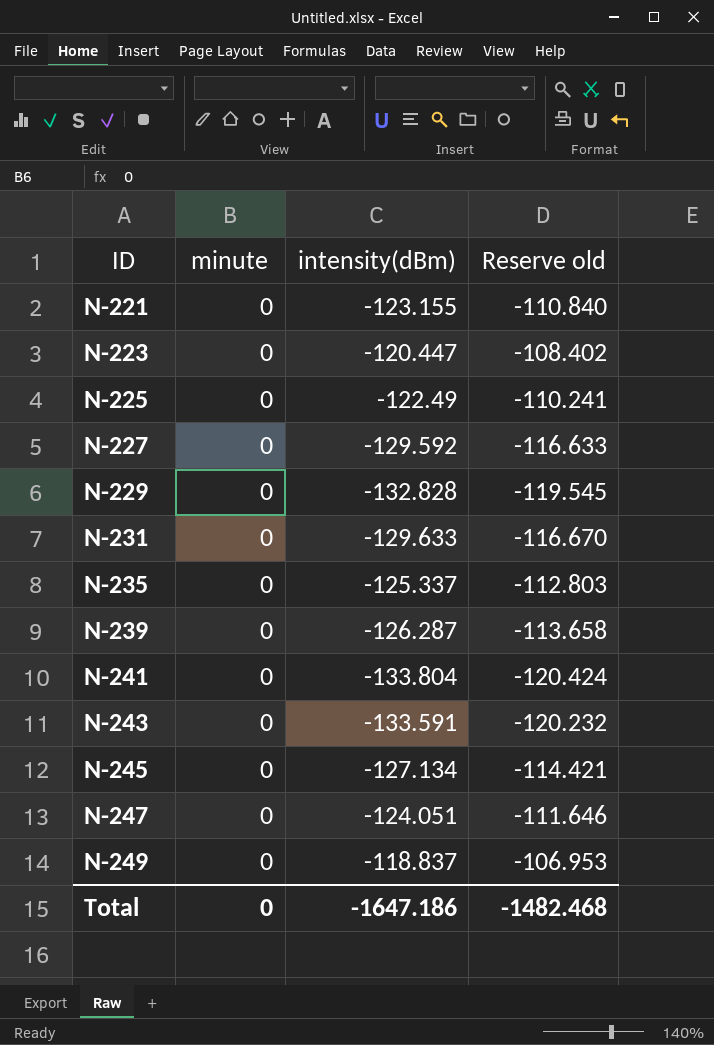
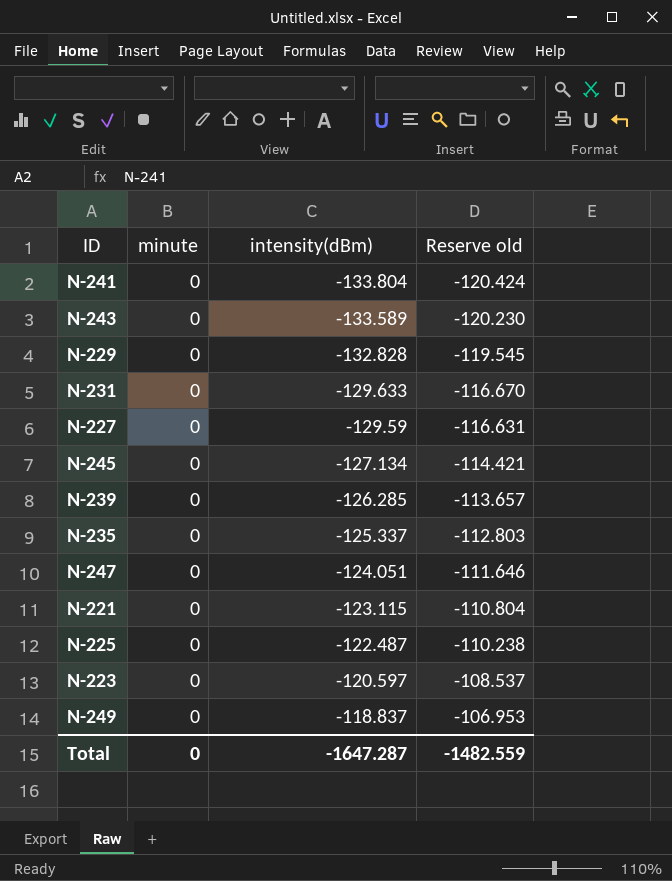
row order: ID ascending -> intensity(dBm) ascending
N-243 | intensity(dBm): -133.591 -> -133.589
N-243 | Reserve old: -120.232 -> -120.230
N-227 | intensity(dBm): -129.592 -> -129.59
N-227 | Reserve old: -116.633 -> -116.631
N-239 | intensity(dBm): -126.287 -> -126.285
N-239 | Reserve old: -113.658 -> -113.657
N-221 | intensity(dBm): -123.155 -> -123.115
N-221 | Reserve old: -110.840 -> -110.804
N-225 | intensity(dBm): -122.49 -> -122.487
N-225 | Reserve old: -110.241 -> -110.238
N-223 | intensity(dBm): -120.447 -> -120.597
N-223 | Reserve old: -108.402 -> -108.537
Total | intensity(dBm): -1647.186 -> -1647.287
Total | Reserve old: -1482.468 -> -1482.559

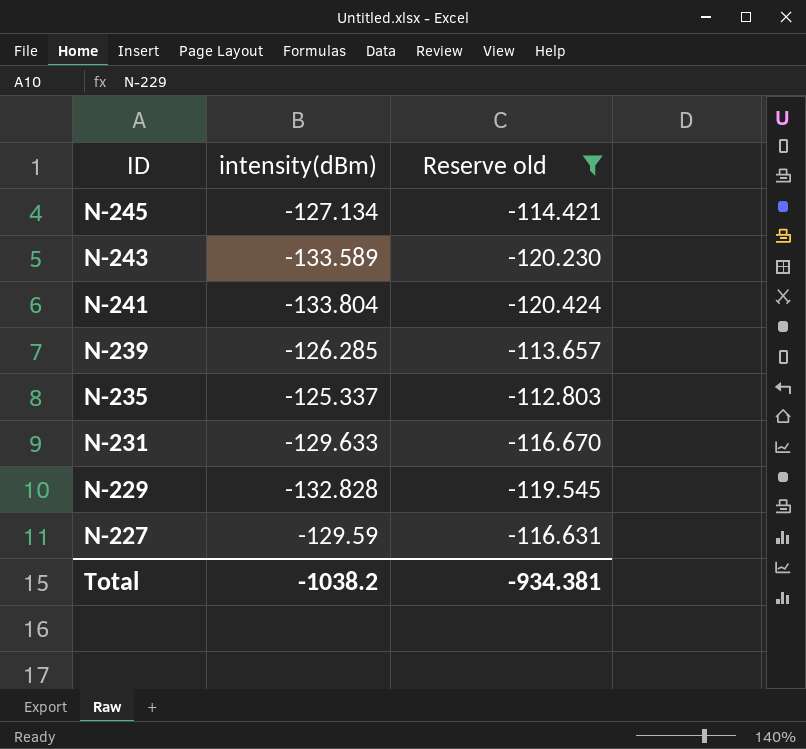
filter: none -> Reserve old <= -112.803
row order: intensity(dBm) ascending -> ID descending
column minute | position: 2 -> none
Total | intensity(dBm): -1647.287 -> -1038.2
Total | Reserve old: -1482.559 -> -934.381

